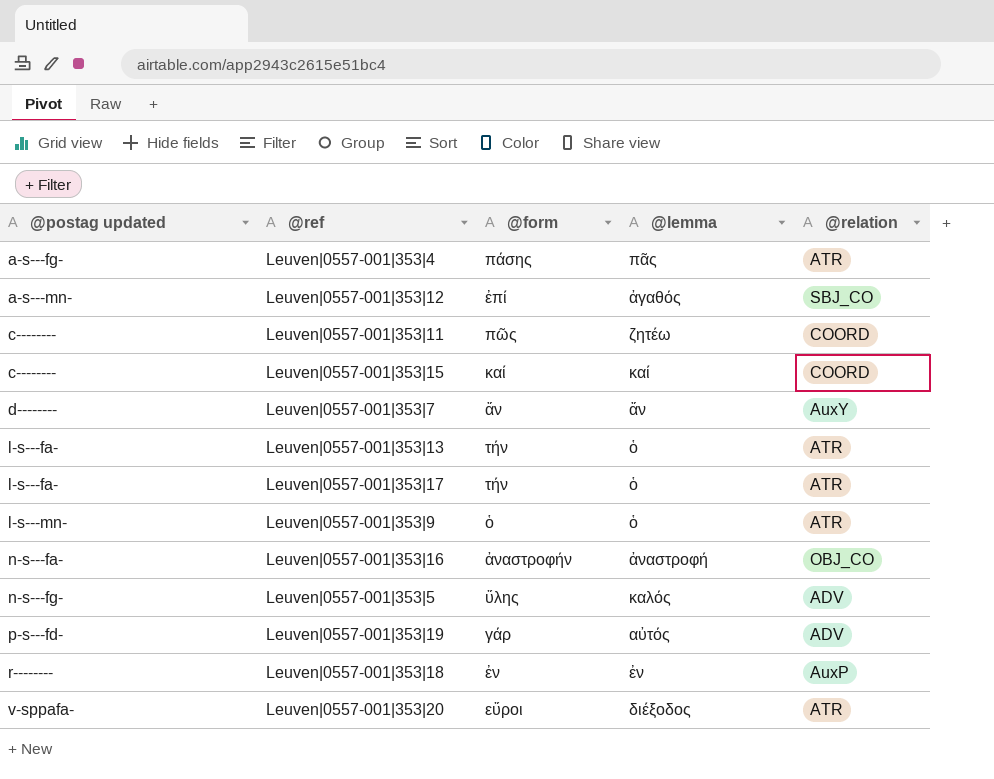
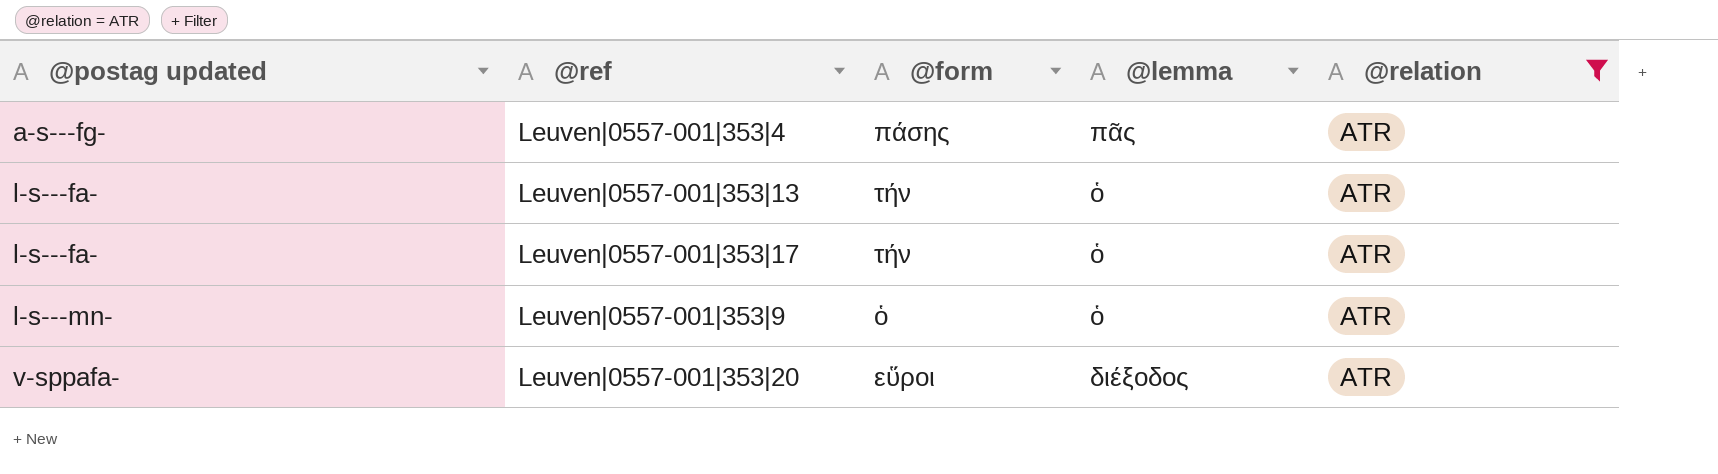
filter: none -> @relation = ATR

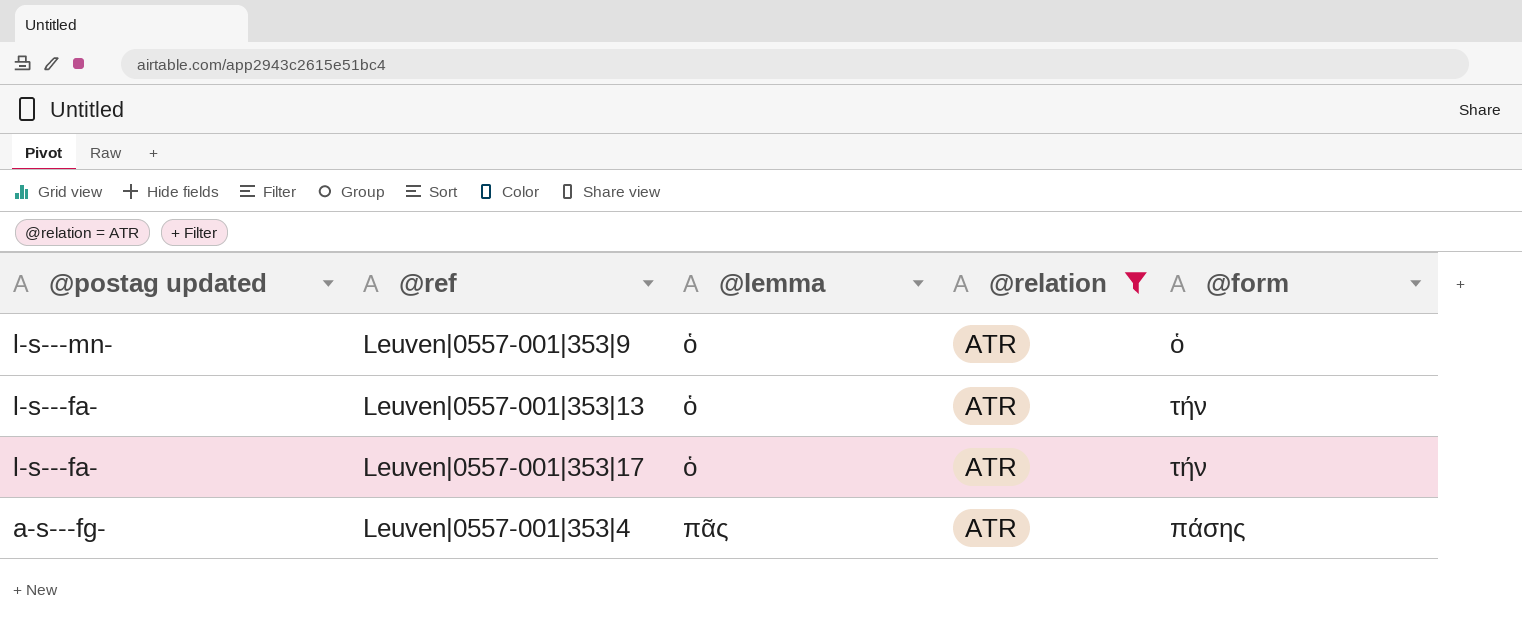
row order: @postag updated ascending -> @postag updated descending
column @form | position: 3 -> 5
row Leuven|0557-001|353|20: v-sppafa- | εὕροι | διέξοδος | ATR -> none

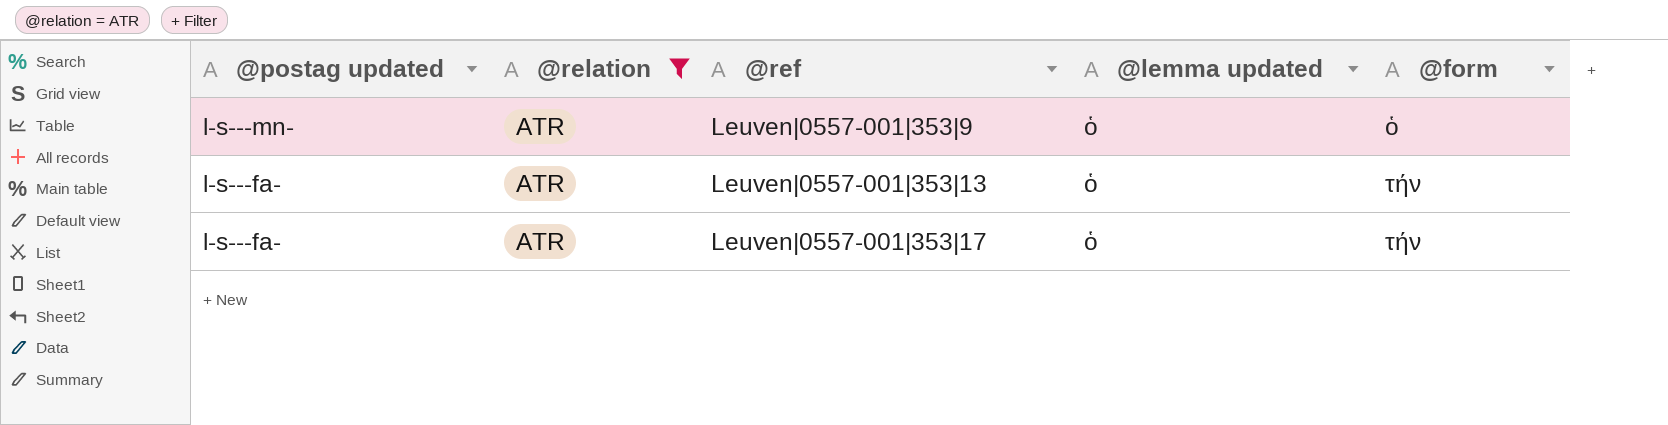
column @relation | position: 4 -> 2
column name: @lemma -> @lemma updated
row Leuven|0557-001|353|4: a-s---fg- | πᾶς | ATR | πάσης -> none

